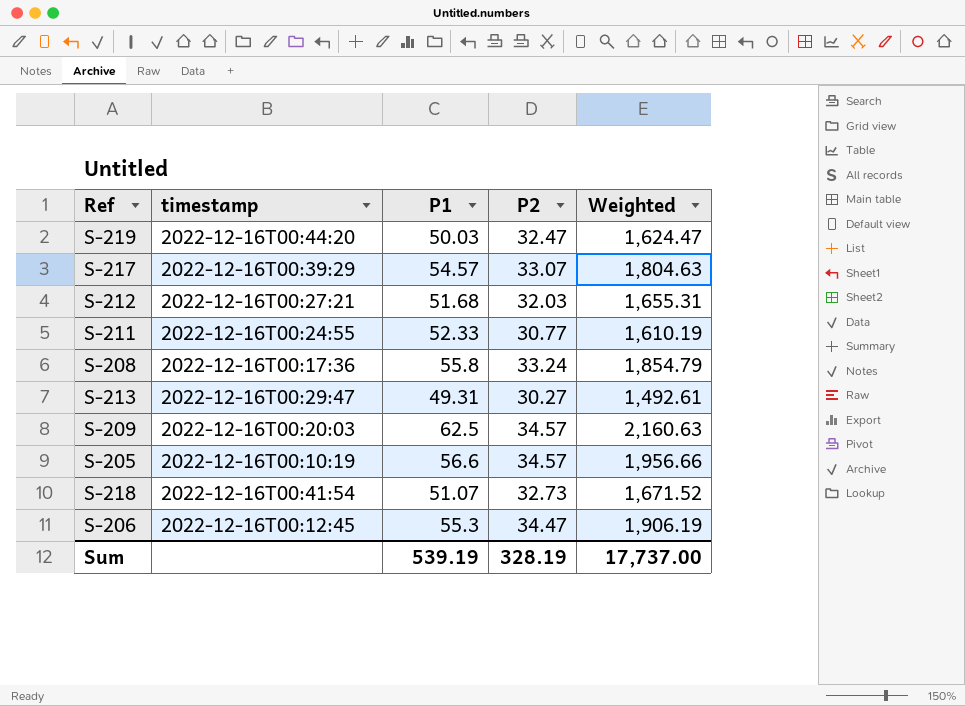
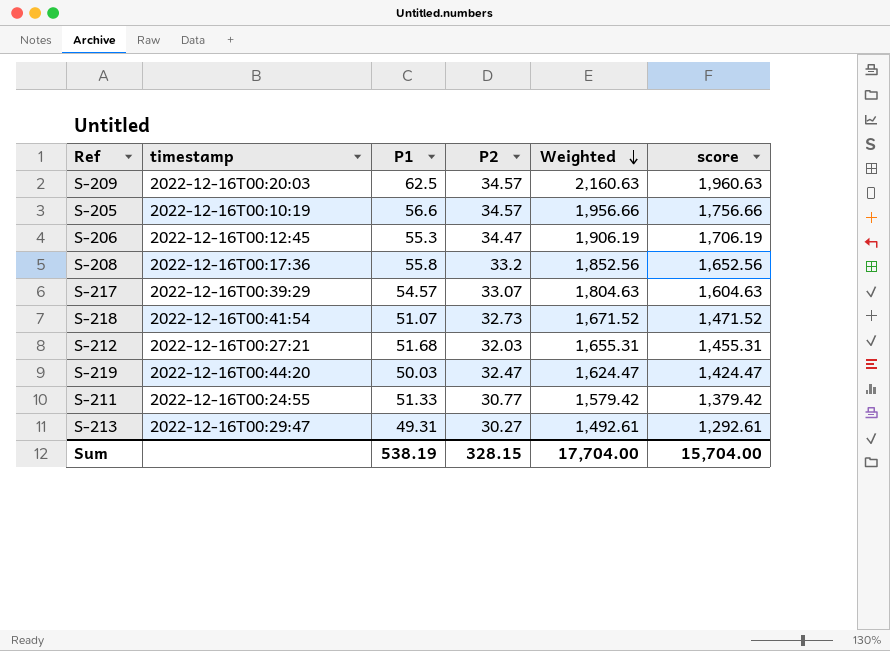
row order: none -> Weighted descending
column score | formula: none -> [Weighted] - 200
S-208 | P2: 33.24 -> 33.2
S-208 | Weighted: 1,854.79 -> 1,852.56
S-211 | P1: 52.33 -> 51.33
S-211 | Weighted: 1,610.19 -> 1,579.42
Sum | P1: 539.19 -> 538.19
Sum | P2: 328.19 -> 328.15
Sum | Weighted: 17,737.00 -> 17,704.00

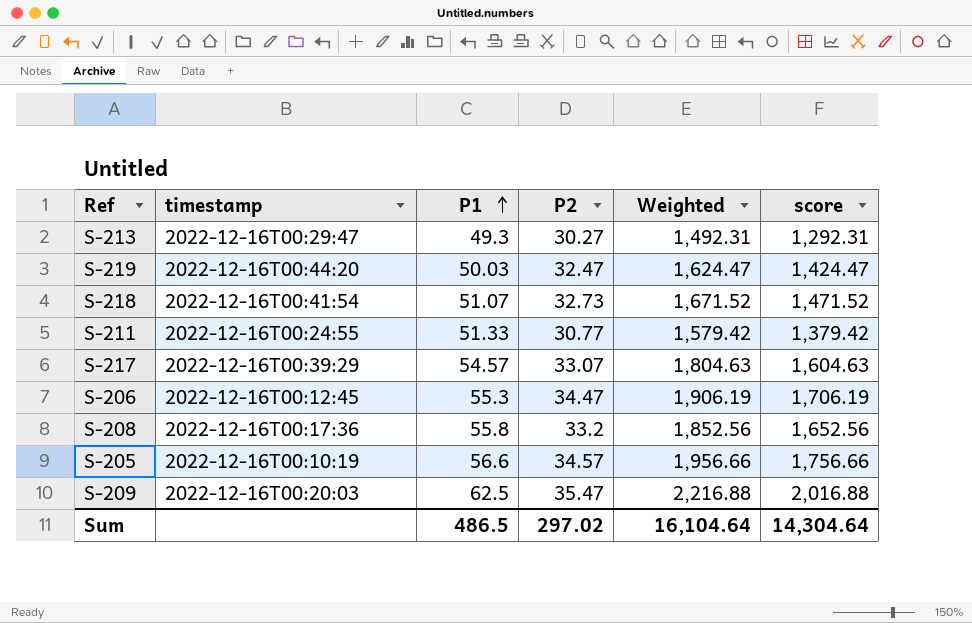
row order: Weighted descending -> P1 ascending
row S-212: 2022-12-16T00:27:21 | 51.68 | 32.03 | 1,655.31 | 1,455.31 -> none
S-213 | P1: 49.31 -> 49.3
S-213 | Weighted: 1,492.61 -> 1,492.31
S-213 | score: 1,292.61 -> 1,292.31
S-209 | P2: 34.57 -> 35.47
S-209 | Weighted: 2,160.63 -> 2,216.88
S-209 | score: 1,960.63 -> 2,016.88
Sum | P1: 538.19 -> 486.5
Sum | P2: 328.15 -> 297.02
Sum | Weighted: 17,704.00 -> 16,104.64
Sum | score: 15,704.00 -> 14,304.64

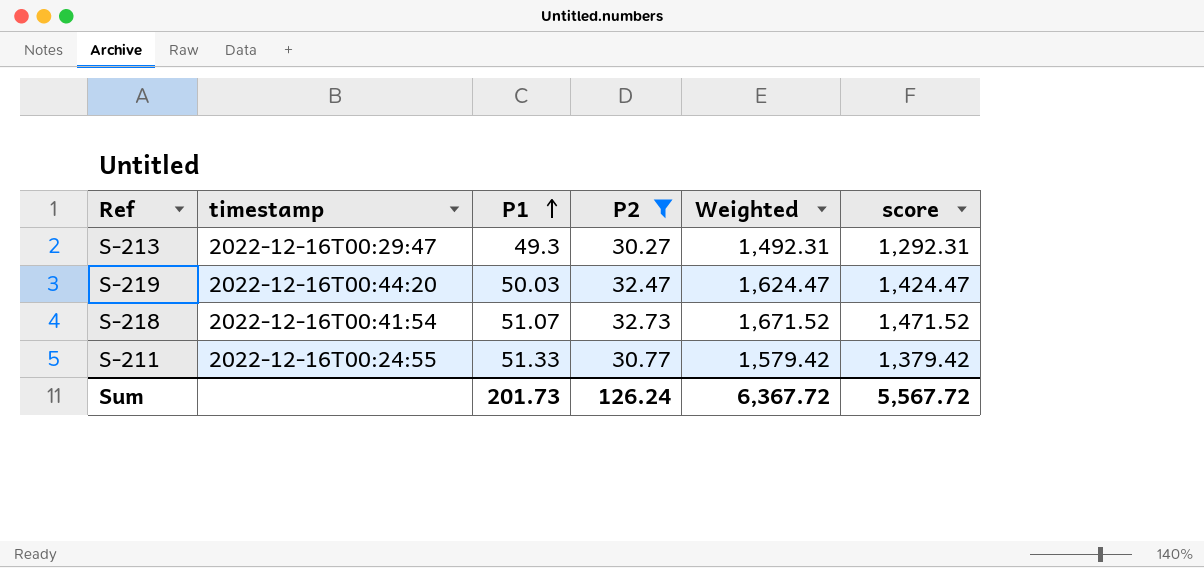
filter: none -> P2 <= 32.73
Sum | P1: 486.5 -> 201.73
Sum | P2: 297.02 -> 126.24
Sum | Weighted: 16,104.64 -> 6,367.72
Sum | score: 14,304.64 -> 5,567.72

